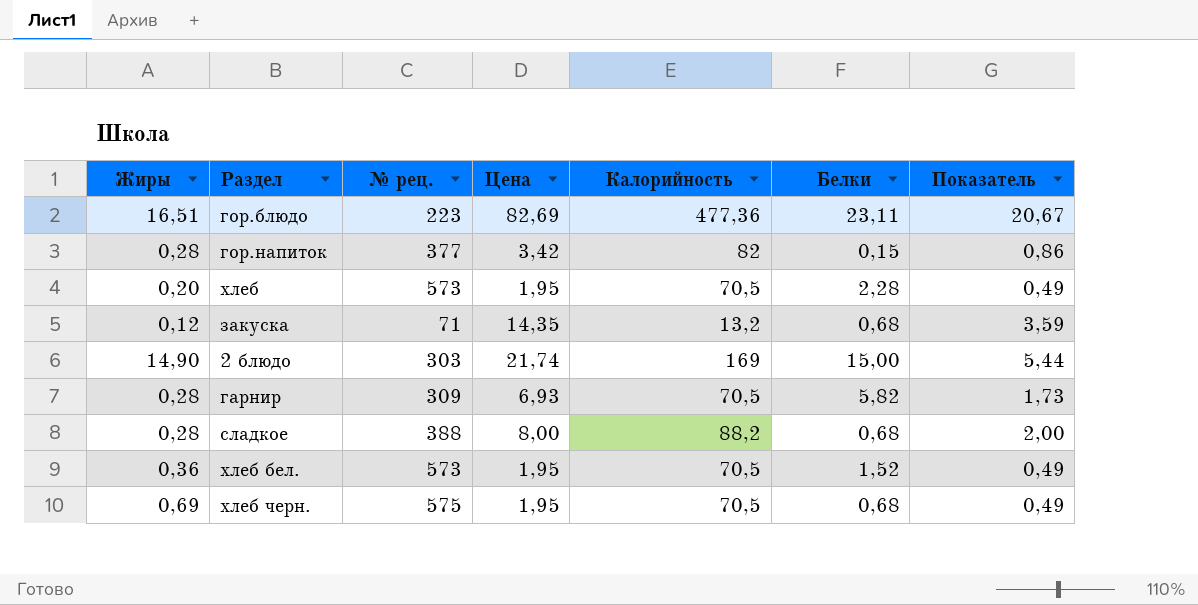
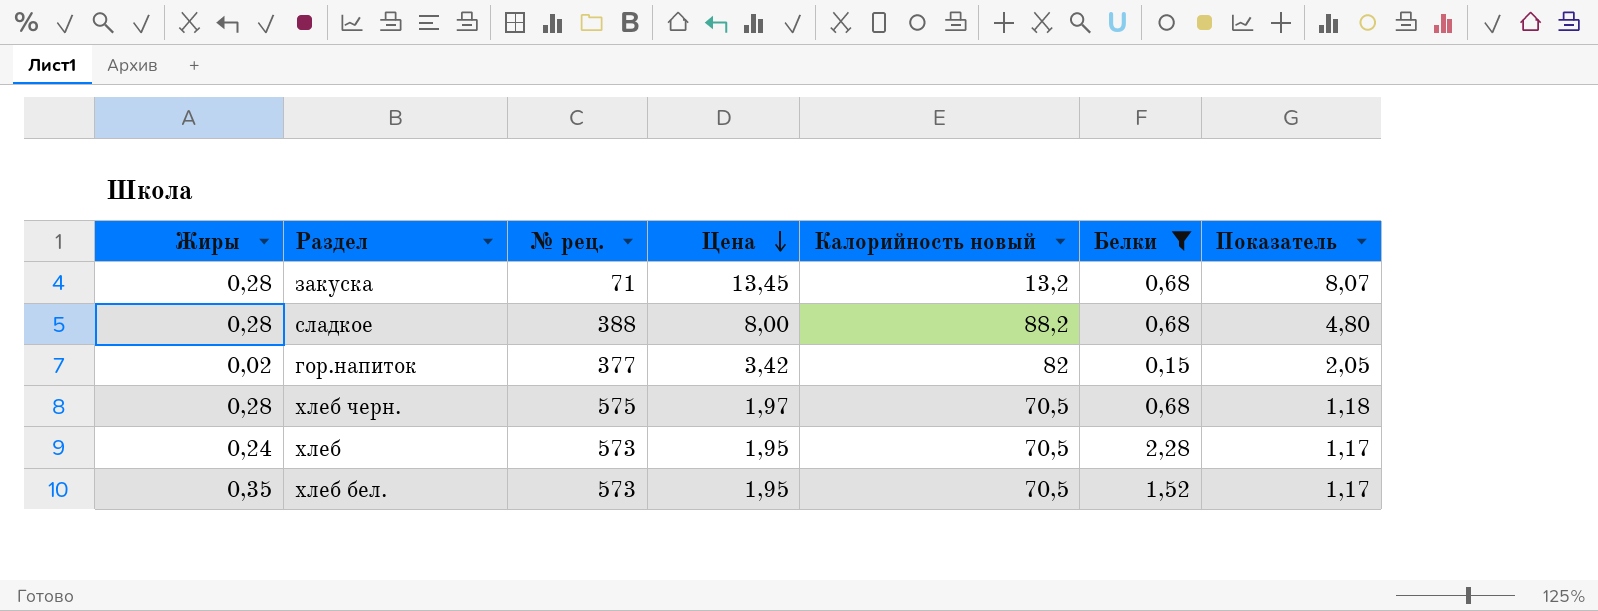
filter: none -> Белки <= 2,28
row order: none -> Цена descending
column name: Калорийность -> Калорийность новый
column Показатель | formula: [Цена] * 0,25 -> [Цена] * 0,6
закуска | Жиры: 0,12 -> 0,28
закуска | Цена: 14,35 -> 13,45
гор.напиток | Жиры: 0,28 -> 0,02
хлеб черн. | Жиры: 0,69 -> 0,28
хлеб черн. | Цена: 1,95 -> 1,97
хлеб | Жиры: 0,20 -> 0,24
хлеб бел. | Жиры: 0,36 -> 0,35

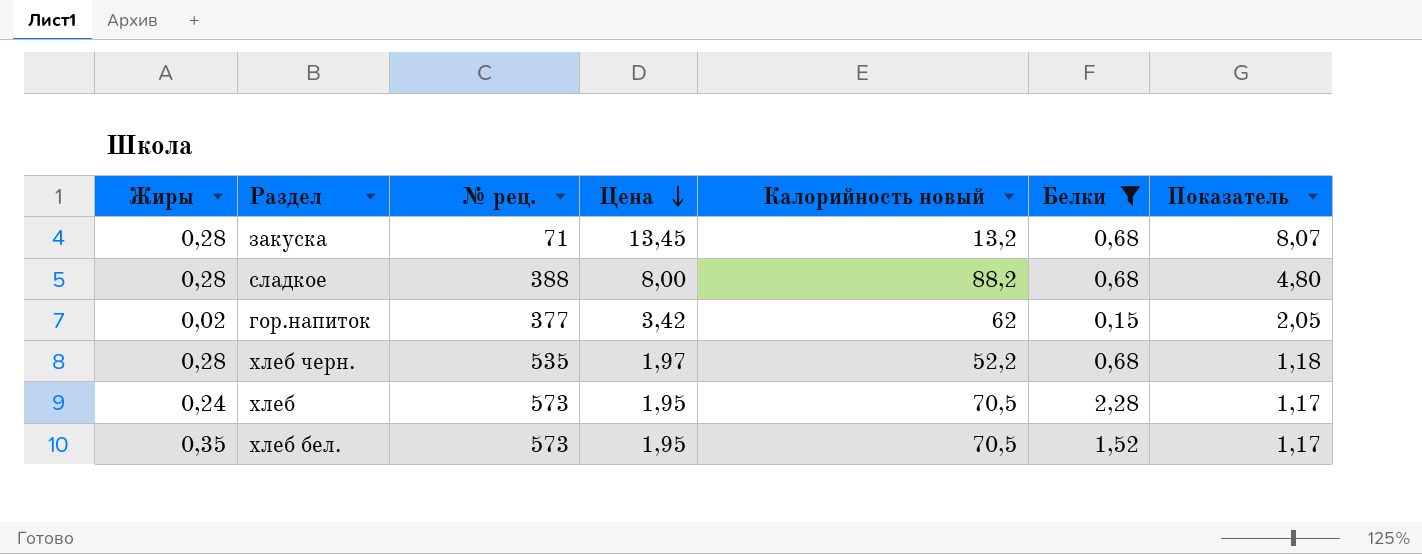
гор.напиток | Калорийность новый: 82 -> 62
хлеб черн. | № рец.: 575 -> 535
хлеб черн. | Калорийность новый: 70,5 -> 52,2

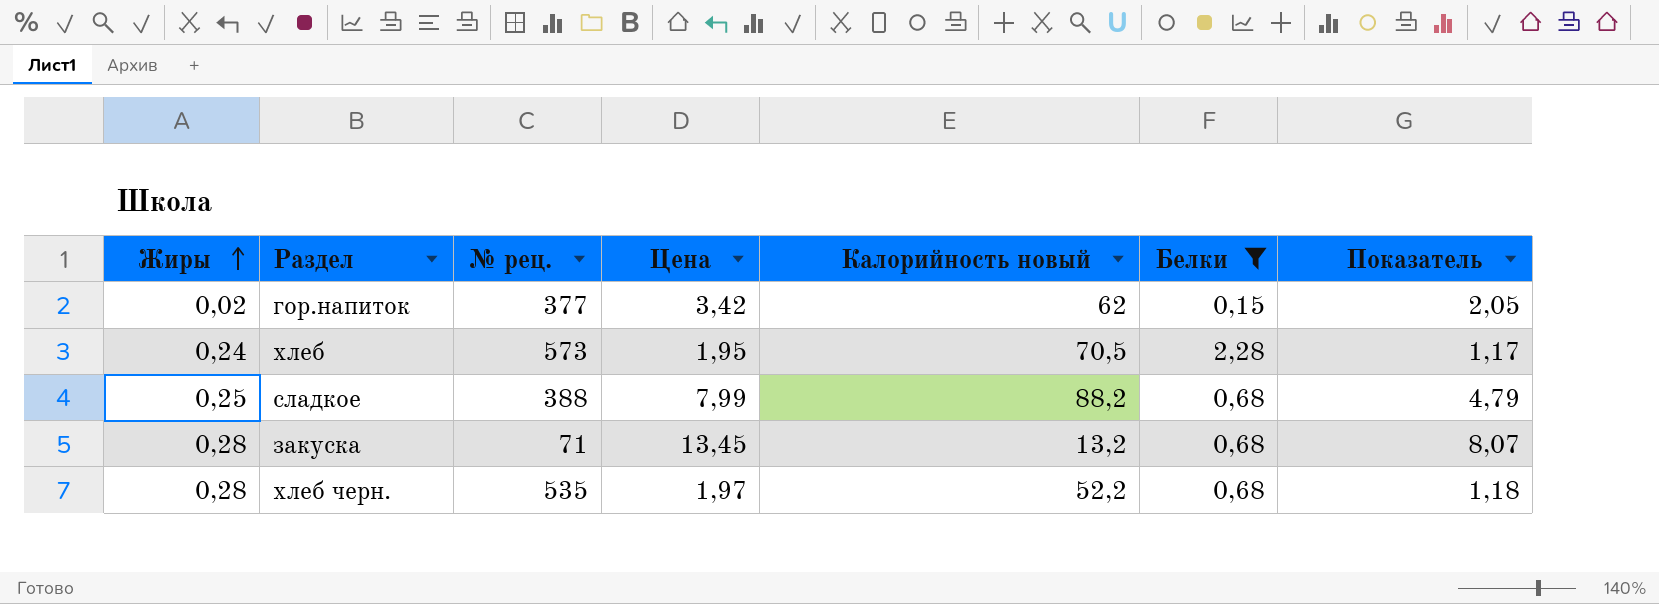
row order: Цена descending -> Жиры ascending
row хлеб бел.: 0,35 | 573 | 1,95 | 70,5 | 1,52 | 1,17 -> none
сладкое | Жиры: 0,28 -> 0,25
сладкое | Цена: 8,00 -> 7,99
сладкое | Показатель: 4,80 -> 4,79

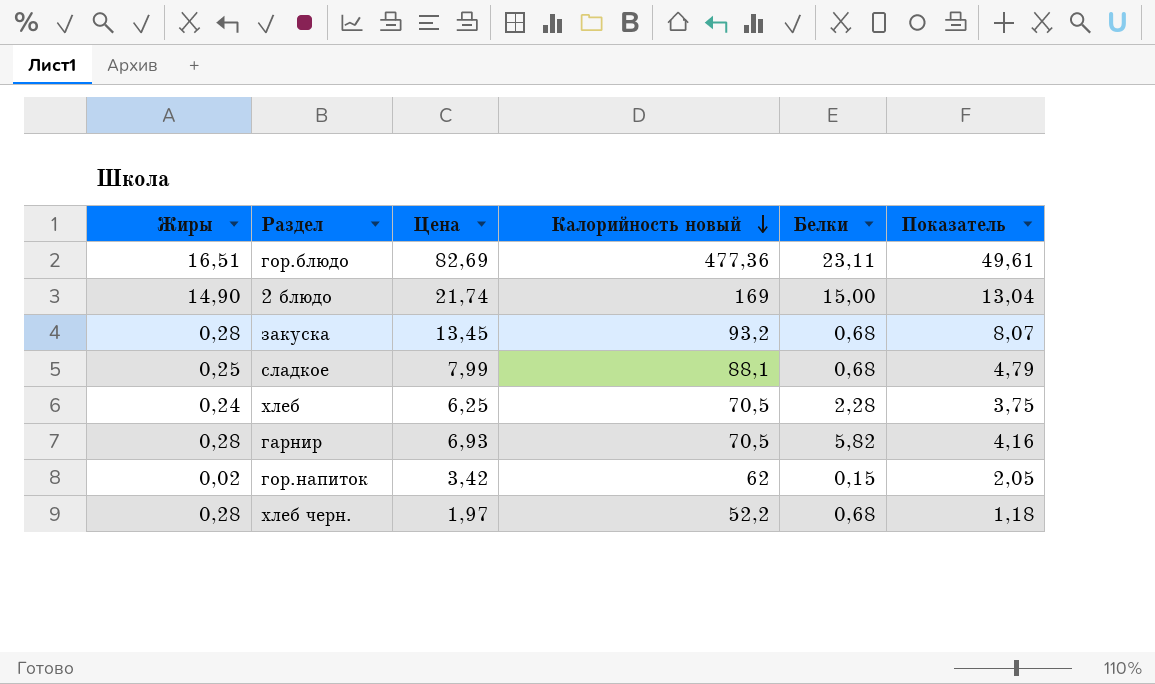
filter: Белки <= 2,28 -> none
row order: Жиры ascending -> Калорийность новый descending
column № рец. | position: 3 -> none
закуска | Калорийность новый: 13,2 -> 93,2
сладкое | Калорийность новый: 88,2 -> 88,1
хлеб | Цена: 1,95 -> 6,25
хлеб | Показатель: 1,17 -> 3,75

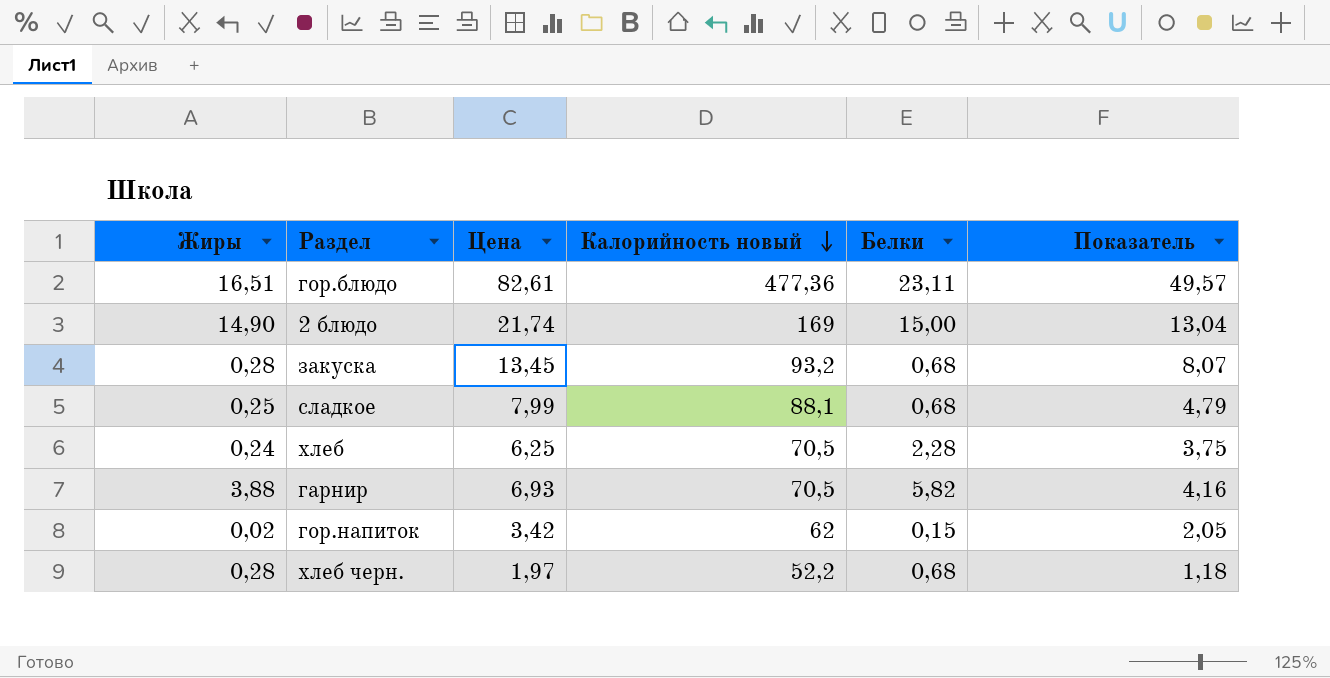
гор.блюдо | Цена: 82,69 -> 82,61
гор.блюдо | Показатель: 49,61 -> 49,57
гарнир | Жиры: 0,28 -> 3,88

